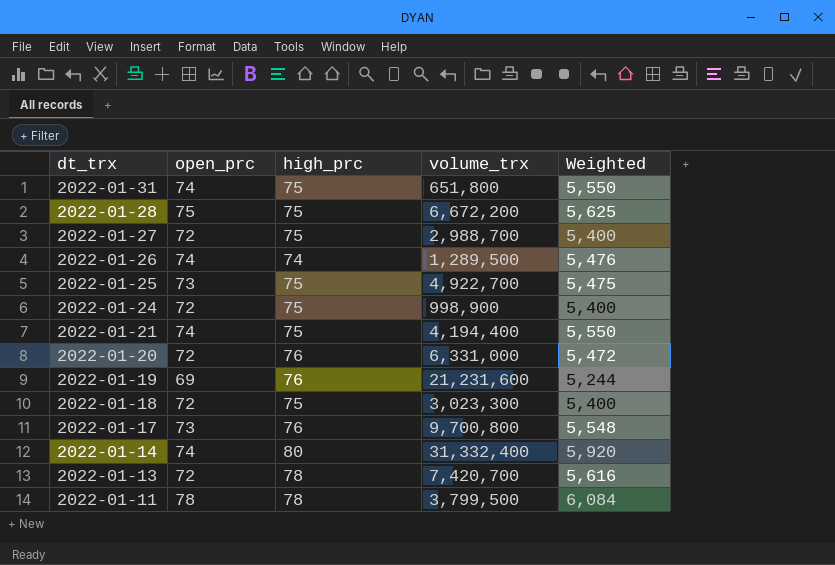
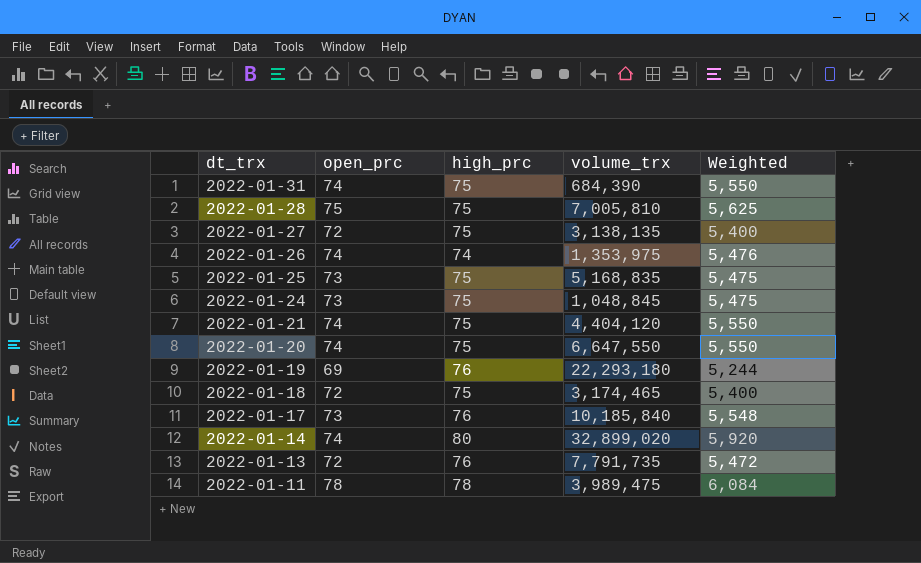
2022-01-31 | volume_trx: 651,800 -> 684,390
2022-01-28 | volume_trx: 6,672,200 -> 7,005,810
2022-01-27 | volume_trx: 2,988,700 -> 3,138,135
2022-01-26 | volume_trx: 1,289,500 -> 1,353,975
2022-01-25 | volume_trx: 4,922,700 -> 5,168,835
2022-01-24 | open_prc: 72 -> 73
2022-01-24 | volume_trx: 998,900 -> 1,048,845
2022-01-24 | Weighted: 5,400 -> 5,475
2022-01-21 | volume_trx: 4,194,400 -> 4,404,120
2022-01-20 | open_prc: 72 -> 74
2022-01-20 | high_prc: 76 -> 75
2022-01-20 | volume_trx: 6,331,000 -> 6,647,550
2022-01-20 | Weighted: 5,472 -> 5,550
2022-01-19 | volume_trx: 21,231,600 -> 22,293,180
2022-01-18 | volume_trx: 3,023,300 -> 3,174,465
2022-01-17 | volume_trx: 9,700,800 -> 10,185,840
2022-01-14 | volume_trx: 31,332,400 -> 32,899,020
2022-01-13 | high_prc: 78 -> 76
2022-01-13 | volume_trx: 7,420,700 -> 7,791,735
2022-01-13 | Weighted: 5,616 -> 5,472
2022-01-11 | volume_trx: 3,799,500 -> 3,989,475

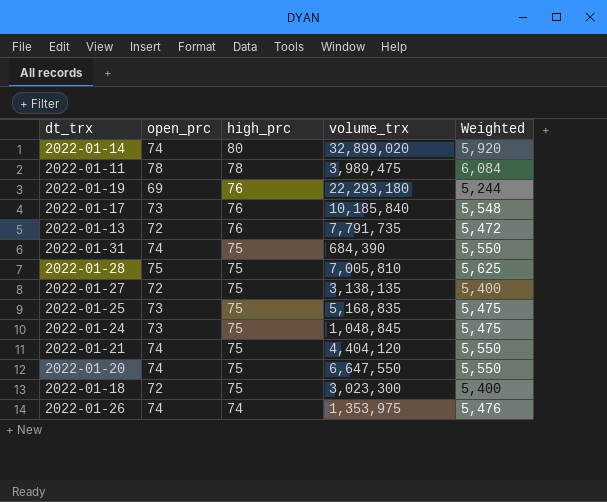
row order: dt_trx descending -> high_prc descending
2022-01-18 | volume_trx: 3,174,465 -> 3,023,300

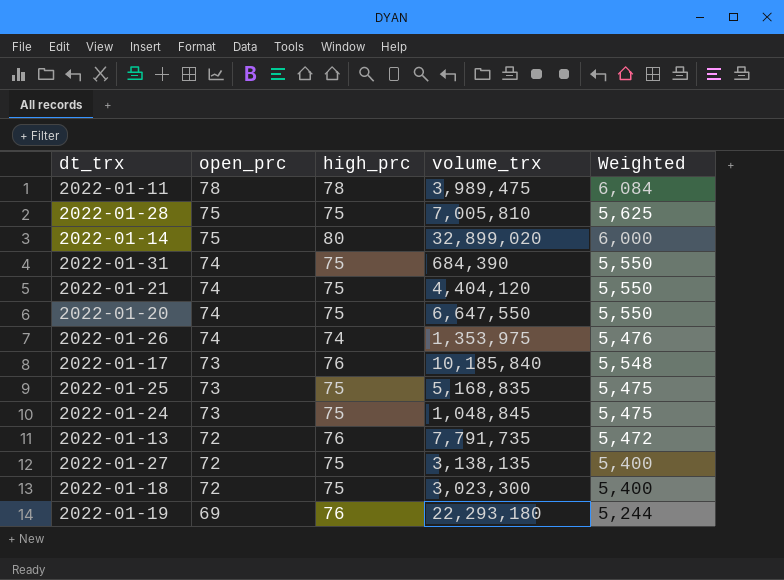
row order: high_prc descending -> open_prc descending
2022-01-14 | open_prc: 74 -> 75
2022-01-14 | Weighted: 5,920 -> 6,000

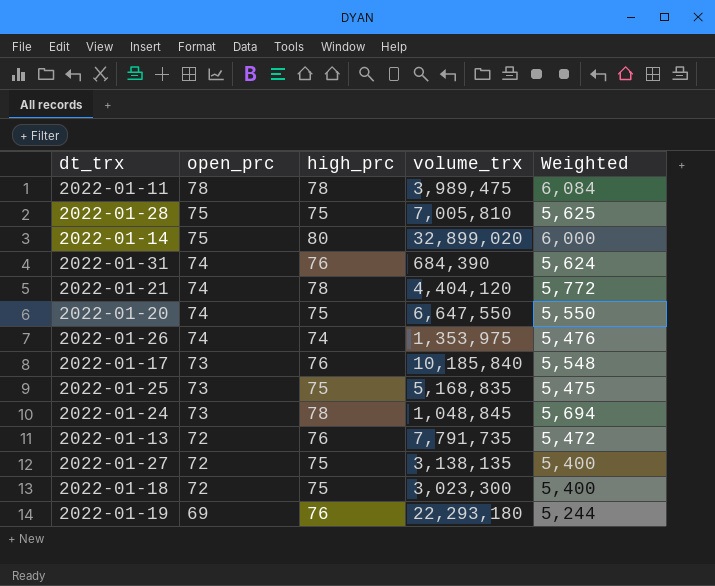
2022-01-31 | high_prc: 75 -> 76
2022-01-31 | Weighted: 5,550 -> 5,624
2022-01-21 | high_prc: 75 -> 78
2022-01-21 | Weighted: 5,550 -> 5,772
2022-01-24 | high_prc: 75 -> 78
2022-01-24 | Weighted: 5,475 -> 5,694

